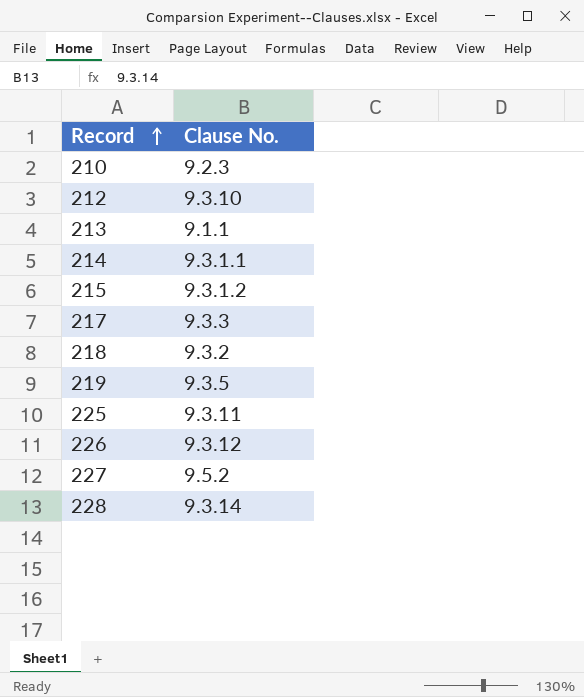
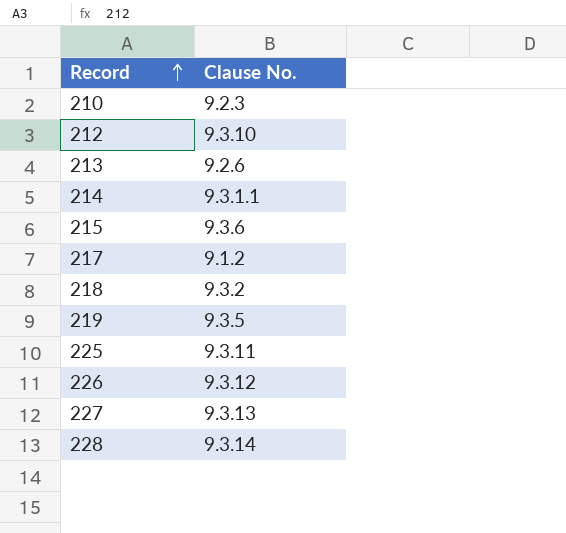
213 | Clause No.: 9.1.1 -> 9.2.6
215 | Clause No.: 9.3.1.2 -> 9.3.6
217 | Clause No.: 9.3.3 -> 9.1.2
227 | Clause No.: 9.5.2 -> 9.3.13

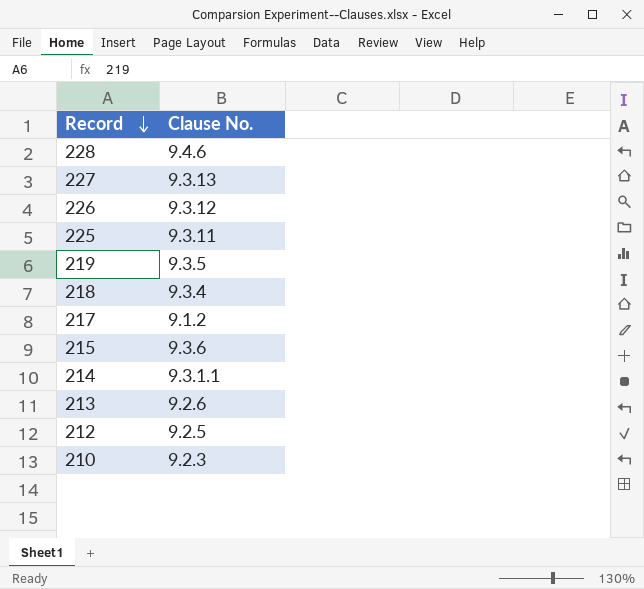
row order: Record ascending -> Record descending
228 | Clause No.: 9.3.14 -> 9.4.6
218 | Clause No.: 9.3.2 -> 9.3.4
212 | Clause No.: 9.3.10 -> 9.2.5

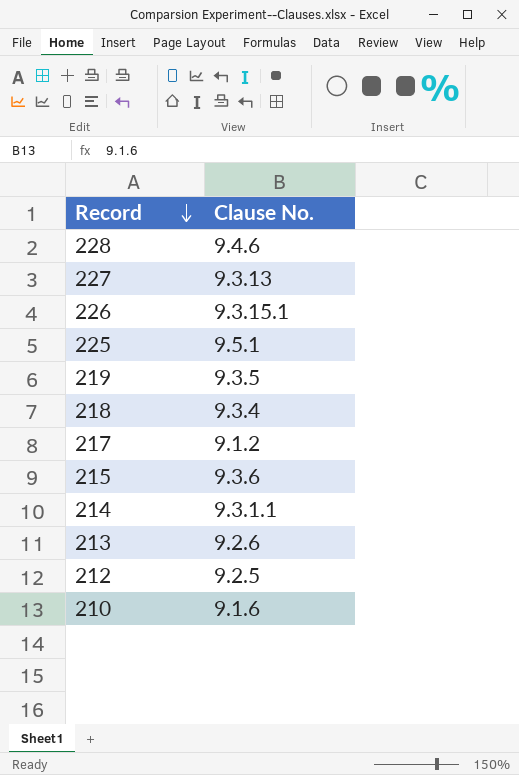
226 | Clause No.: 9.3.12 -> 9.3.15.1
225 | Clause No.: 9.3.11 -> 9.5.1
210 | Clause No.: 9.2.3 -> 9.1.6

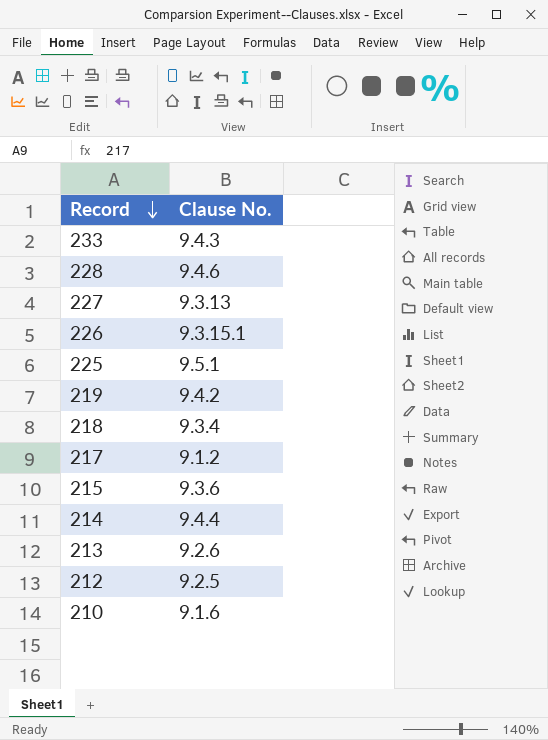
row 233: none -> 9.4.3
219 | Clause No.: 9.3.5 -> 9.4.2
214 | Clause No.: 9.3.1.1 -> 9.4.4

